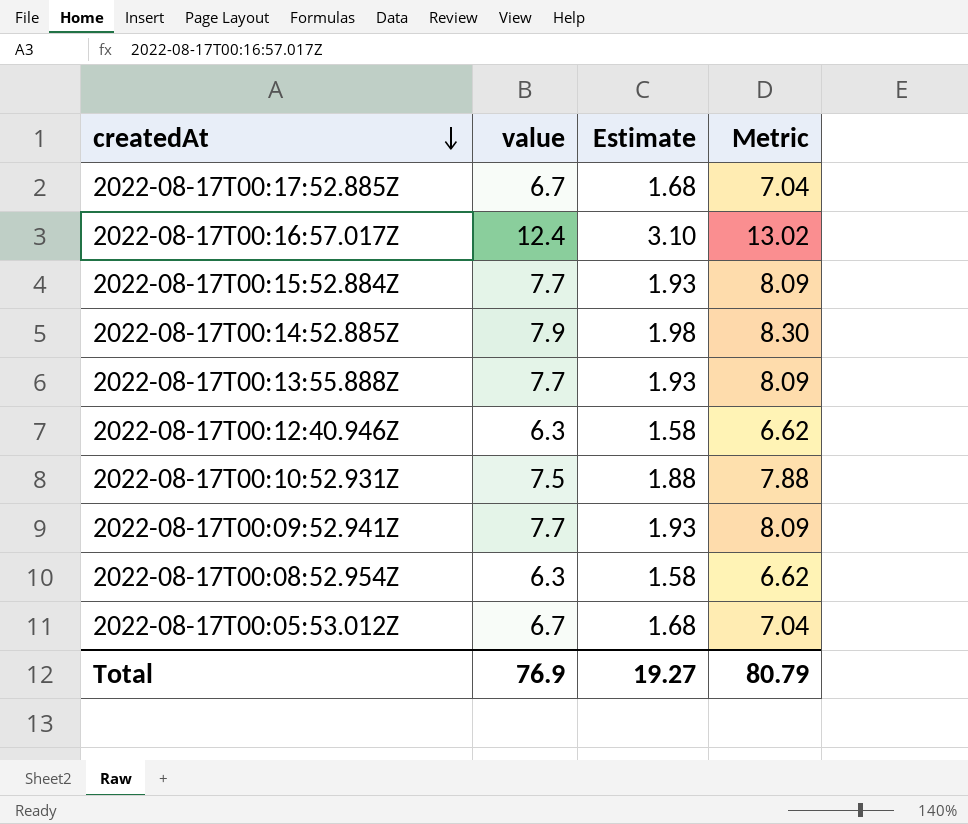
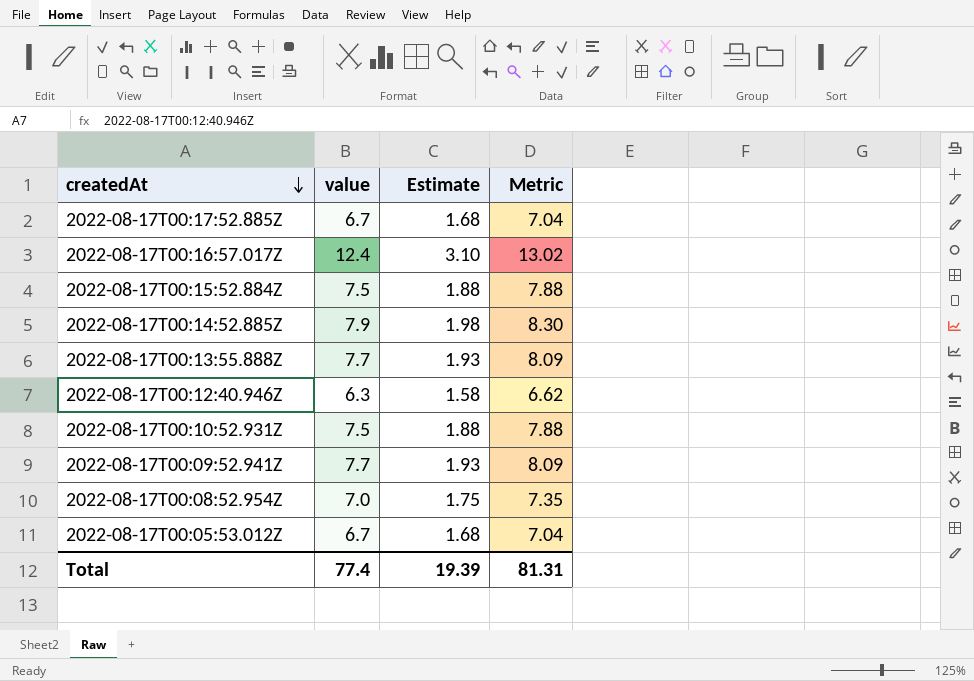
2022-08-17T00:15:52.884Z | value: 7.7 -> 7.5
2022-08-17T00:15:52.884Z | Estimate: 1.93 -> 1.88
2022-08-17T00:15:52.884Z | Metric: 8.09 -> 7.88
2022-08-17T00:08:52.954Z | value: 6.3 -> 7.0
2022-08-17T00:08:52.954Z | Estimate: 1.58 -> 1.75
2022-08-17T00:08:52.954Z | Metric: 6.62 -> 7.35
Total | value: 76.9 -> 77.4
Total | Estimate: 19.27 -> 19.39
Total | Metric: 80.79 -> 81.31

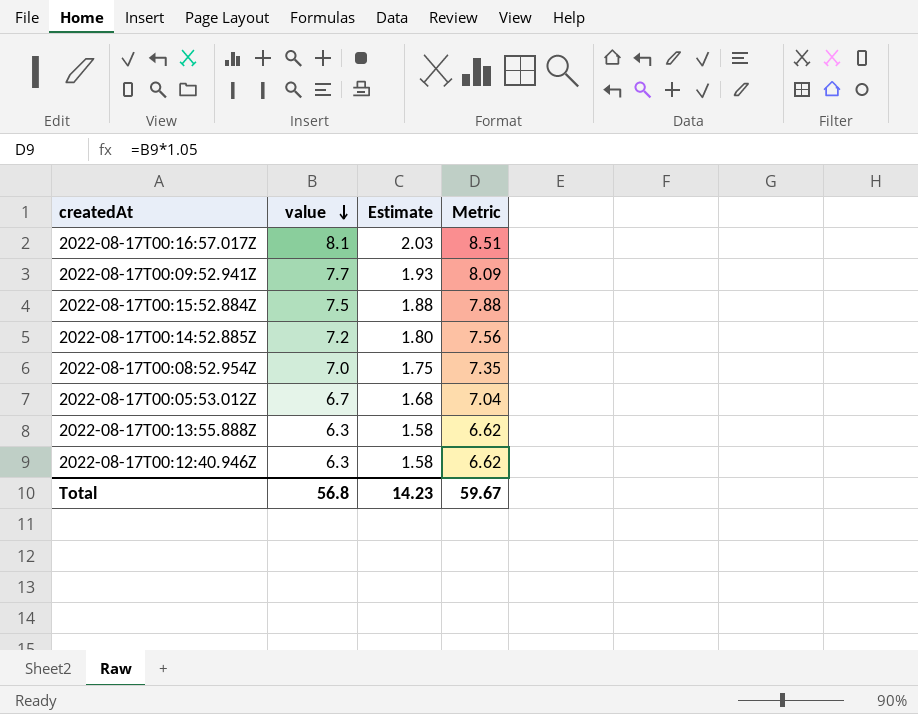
row order: createdAt descending -> value descending
row 2022-08-17T00:17:52.885Z: 6.7 | 1.68 | 7.04 -> none
row 2022-08-17T00:10:52.931Z: 7.5 | 1.88 | 7.88 -> none
2022-08-17T00:16:57.017Z | value: 12.4 -> 8.1
2022-08-17T00:16:57.017Z | Estimate: 3.10 -> 2.03
2022-08-17T00:16:57.017Z | Metric: 13.02 -> 8.51
2022-08-17T00:14:52.885Z | value: 7.9 -> 7.2
2022-08-17T00:14:52.885Z | Estimate: 1.98 -> 1.80
2022-08-17T00:14:52.885Z | Metric: 8.30 -> 7.56
2022-08-17T00:13:55.888Z | value: 7.7 -> 6.3
2022-08-17T00:13:55.888Z | Estimate: 1.93 -> 1.58
2022-08-17T00:13:55.888Z | Metric: 8.09 -> 6.62
Total | value: 77.4 -> 56.8
Total | Estimate: 19.39 -> 14.23
Total | Metric: 81.31 -> 59.67

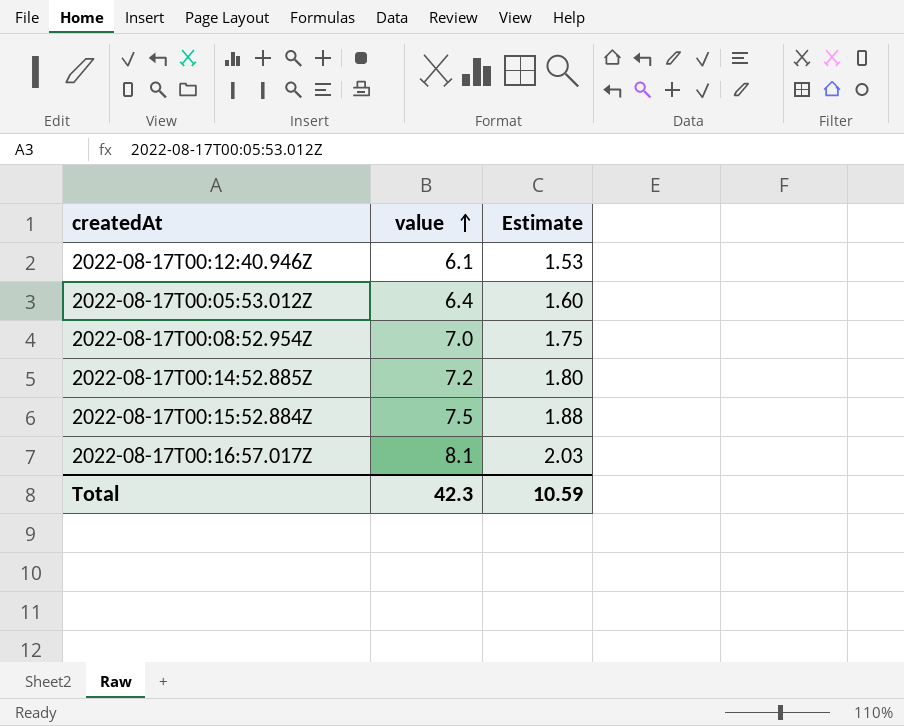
row order: value descending -> value ascending
column Metric | formula: [value] * 1.05 -> none
row 2022-08-17T00:09:52.941Z: 7.7 | 1.93 | 8.09 -> none
row 2022-08-17T00:13:55.888Z: 6.3 | 1.58 | 6.62 -> none
2022-08-17T00:12:40.946Z | value: 6.3 -> 6.1
2022-08-17T00:12:40.946Z | Estimate: 1.58 -> 1.53
2022-08-17T00:05:53.012Z | value: 6.7 -> 6.4
2022-08-17T00:05:53.012Z | Estimate: 1.68 -> 1.60
Total | value: 56.8 -> 42.3
Total | Estimate: 14.23 -> 10.59

